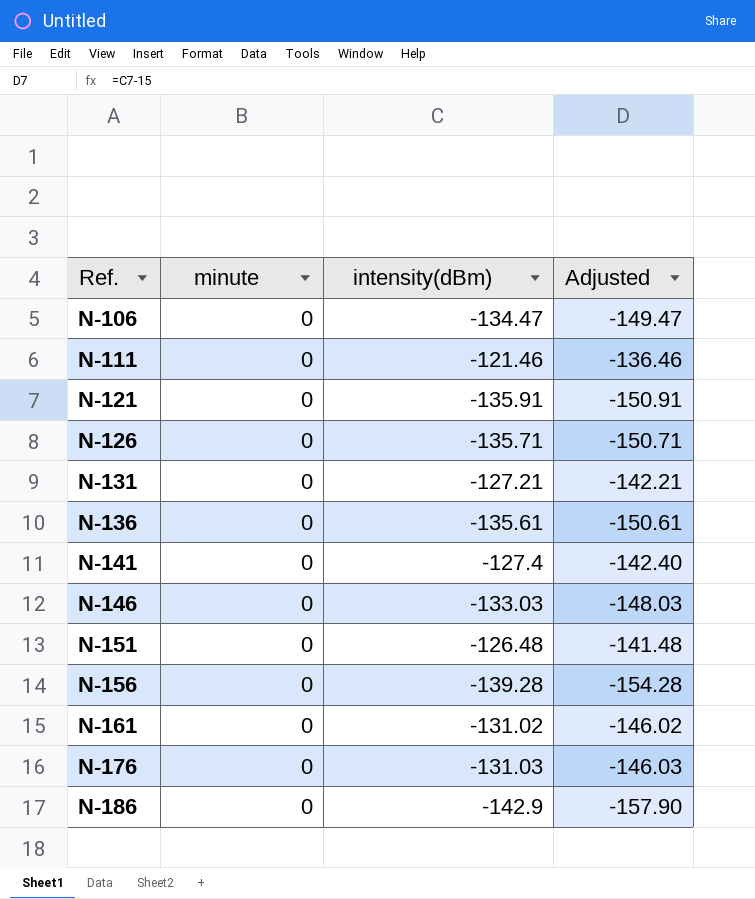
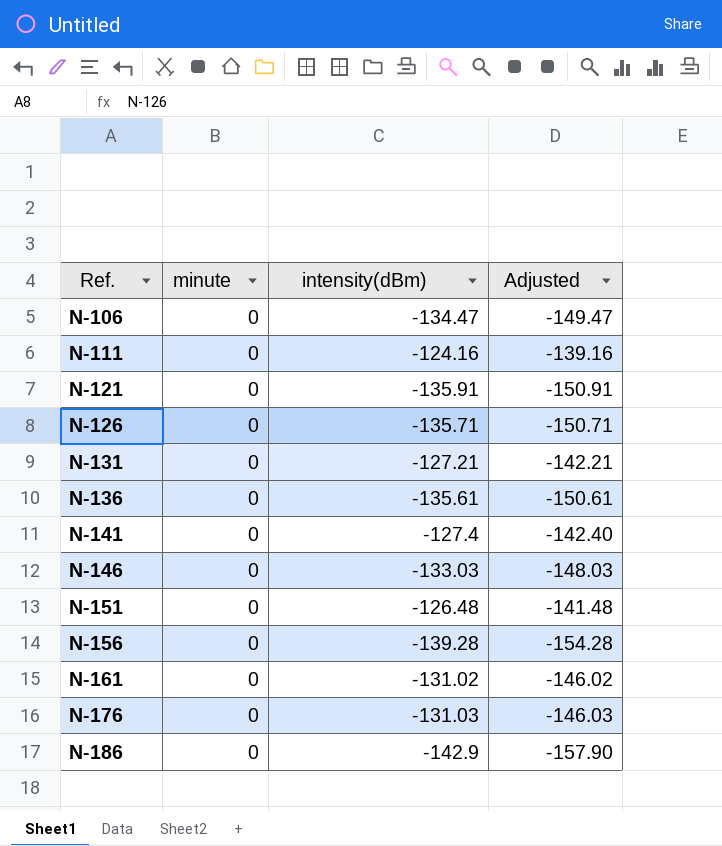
N-111 | intensity(dBm): -121.46 -> -124.16
N-111 | Adjusted: -136.46 -> -139.16

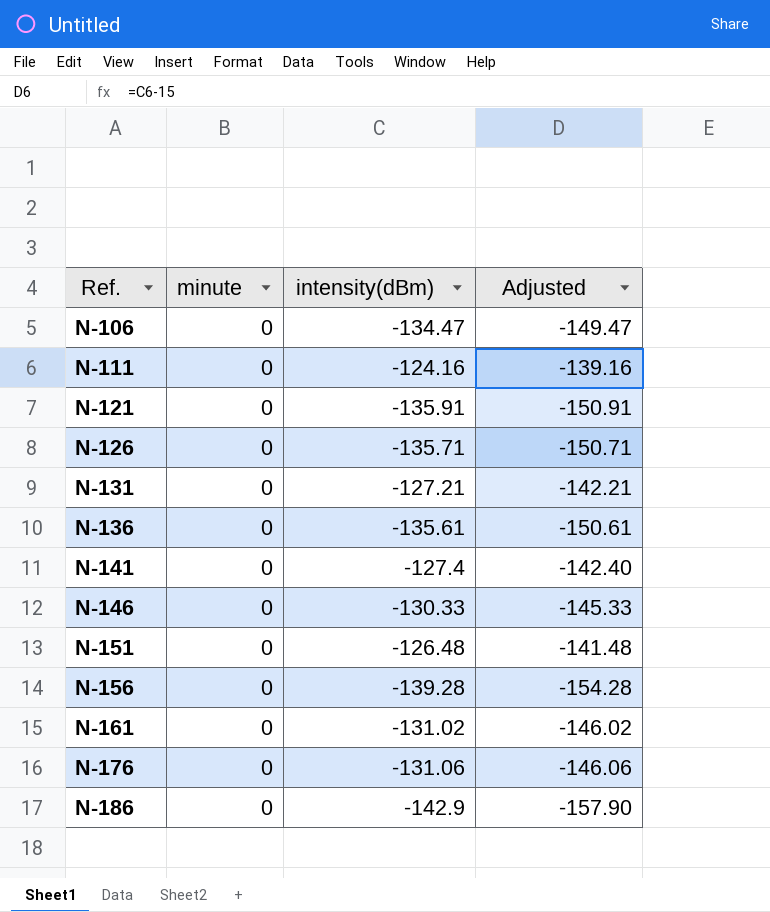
N-146 | intensity(dBm): -133.03 -> -130.33
N-146 | Adjusted: -148.03 -> -145.33
N-176 | intensity(dBm): -131.03 -> -131.06
N-176 | Adjusted: -146.03 -> -146.06

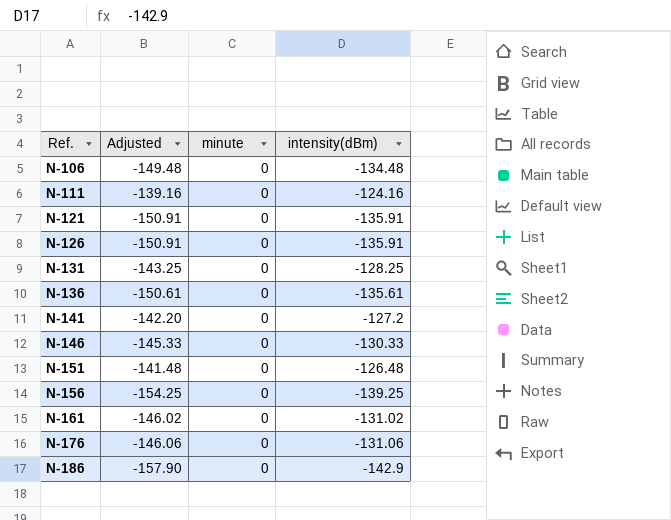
column Adjusted | position: 4 -> 2
N-106 | Adjusted: -149.47 -> -149.48
N-106 | intensity(dBm): -134.47 -> -134.48
N-126 | Adjusted: -150.71 -> -150.91
N-126 | intensity(dBm): -135.71 -> -135.91
N-131 | Adjusted: -142.21 -> -143.25
N-131 | intensity(dBm): -127.21 -> -128.25
N-141 | Adjusted: -142.40 -> -142.20
N-141 | intensity(dBm): -127.4 -> -127.2
N-156 | Adjusted: -154.28 -> -154.25
N-156 | intensity(dBm): -139.28 -> -139.25

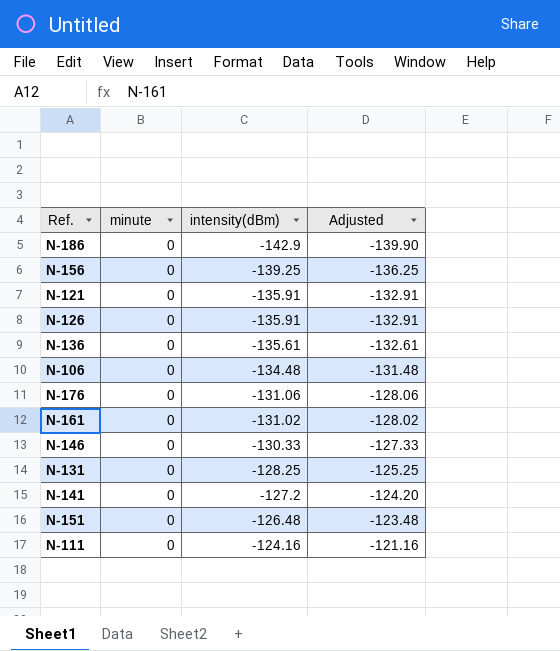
row order: Ref. ascending -> intensity(dBm) ascending
column Adjusted | formula: [intensity(dBm)] - 15 -> [intensity(dBm)] + 3
column Adjusted | position: 2 -> 4

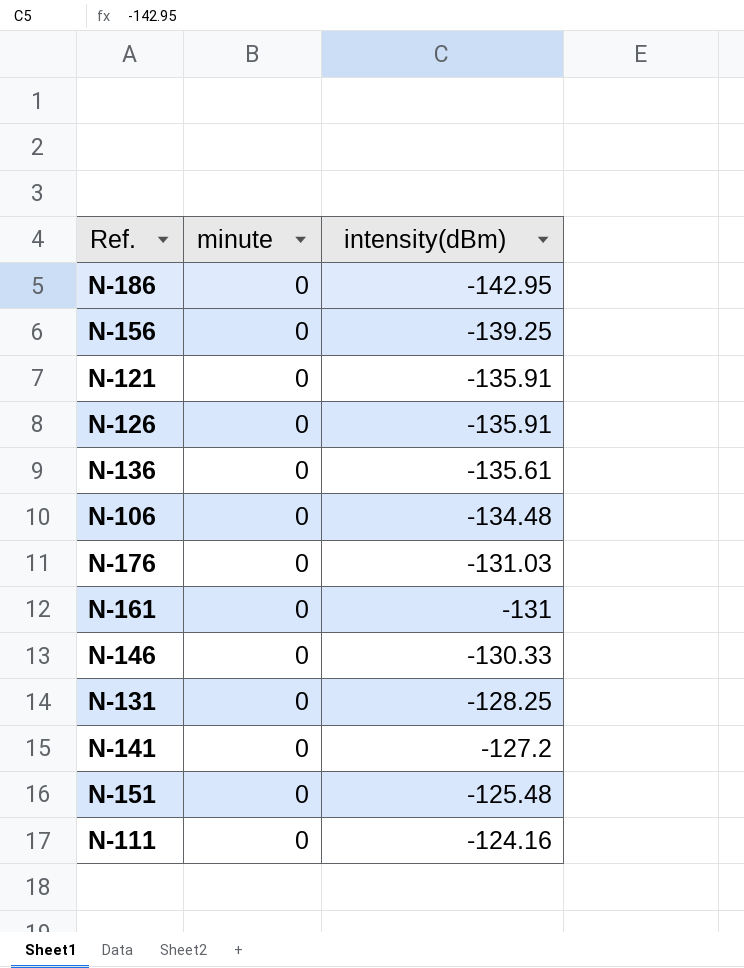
column Adjusted | formula: [intensity(dBm)] + 3 -> none
N-186 | intensity(dBm): -142.9 -> -142.95
N-176 | intensity(dBm): -131.06 -> -131.03
N-161 | intensity(dBm): -131.02 -> -131
N-151 | intensity(dBm): -126.48 -> -125.48

